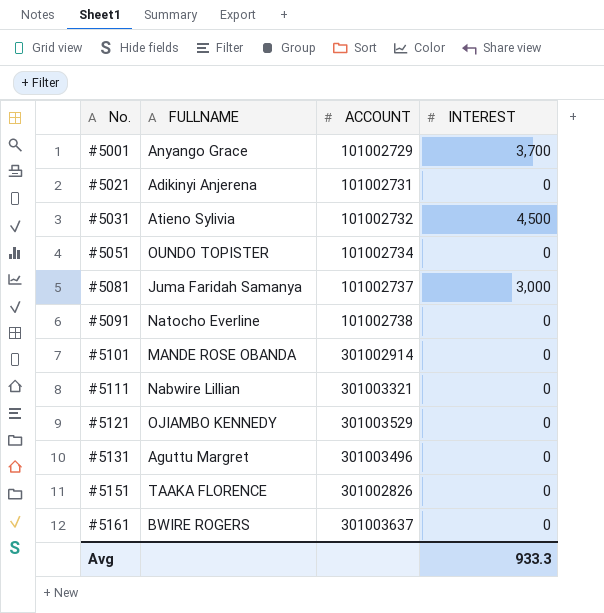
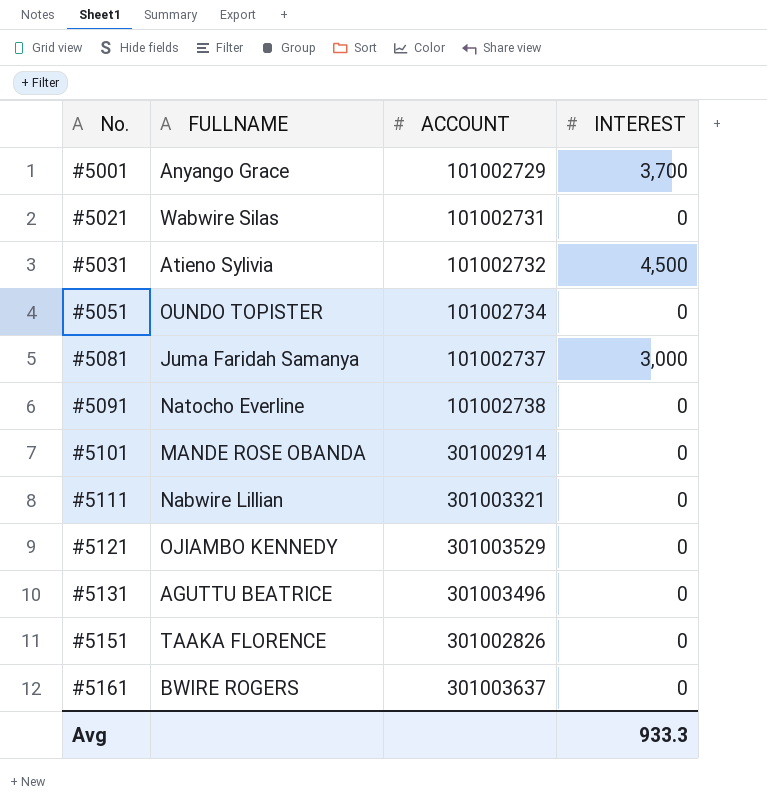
#5021 | FULLNAME: Adikinyi Anjerena -> Wabwire Silas
#5131 | FULLNAME: Aguttu Margret -> AGUTTU BEATRICE

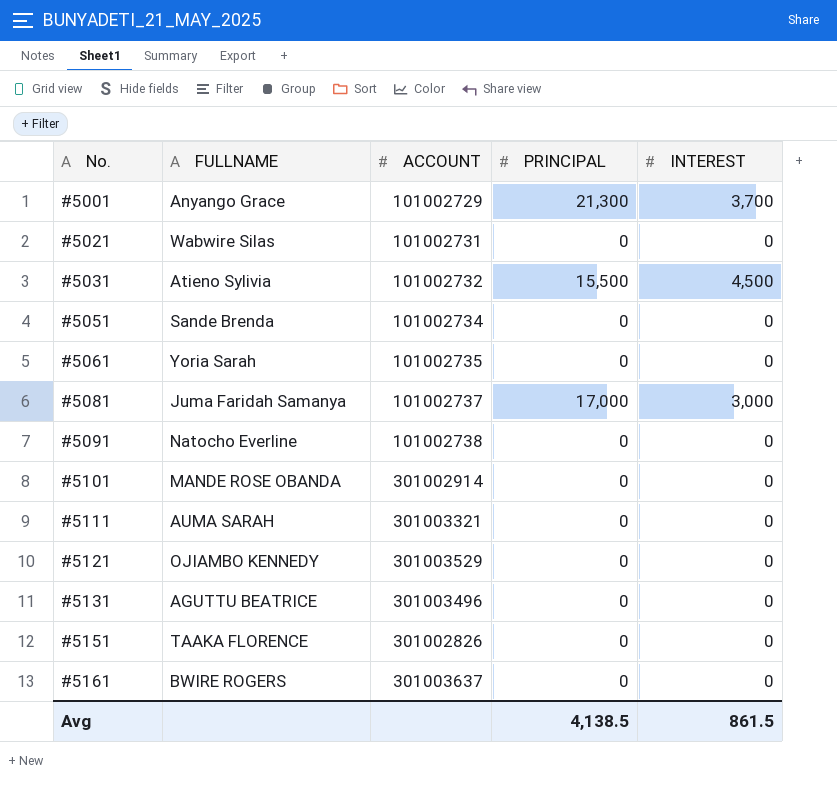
column PRINCIPAL | position: none -> 4
#5051 | FULLNAME: OUNDO TOPISTER -> Sande Brenda
row #5061: none -> Yoria Sarah | 101002735 | 0 | 0
#5111 | FULLNAME: Nabwire Lillian -> AUMA SARAH
Avg | INTEREST: 933.3 -> 861.5

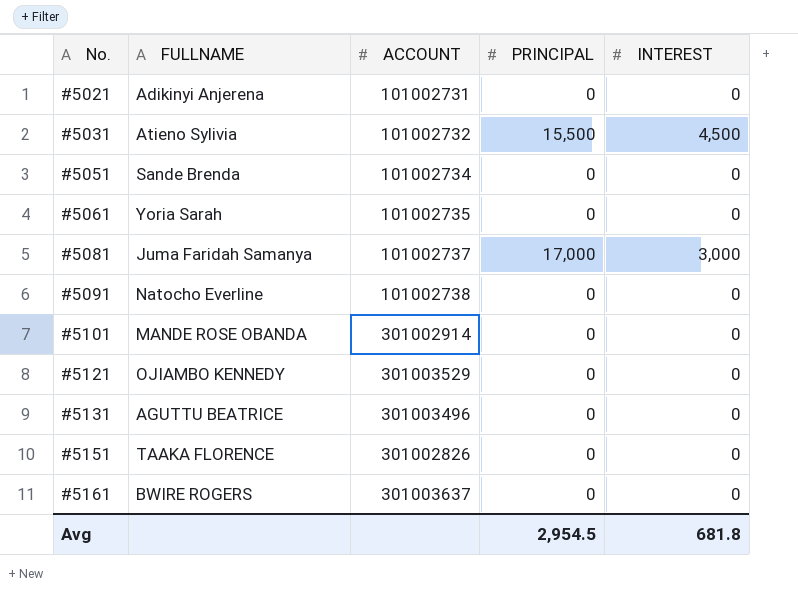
row #5001: Anyango Grace | 101002729 | 21,300 | 3,700 -> none
row #5111: AUMA SARAH | 301003321 | 0 | 0 -> none
#5021 | FULLNAME: Wabwire Silas -> Adikinyi Anjerena
Avg | PRINCIPAL: 4,138.5 -> 2,954.5
Avg | INTEREST: 861.5 -> 681.8

